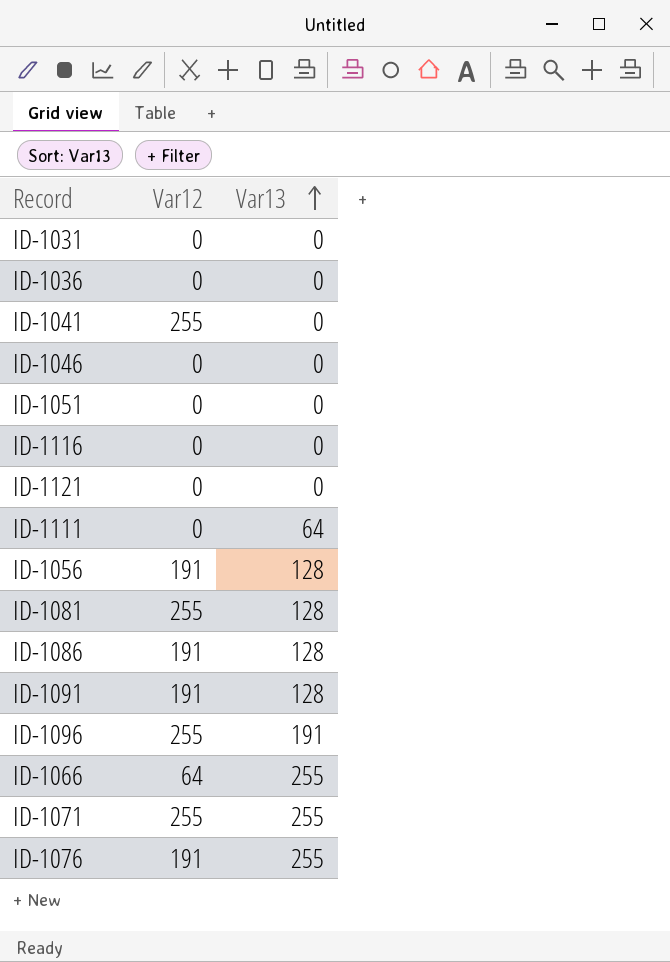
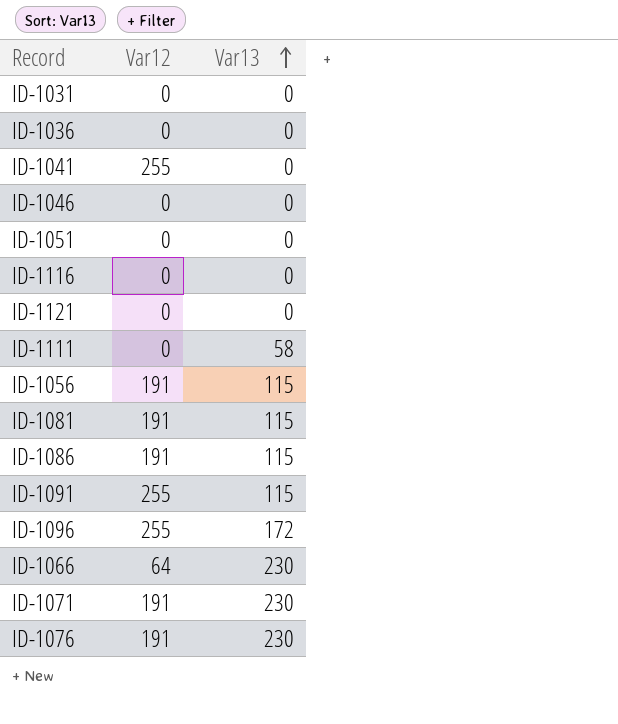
ID-1111 | Var13: 64 -> 58
ID-1056 | Var13: 128 -> 115
ID-1081 | Var12: 255 -> 191
ID-1081 | Var13: 128 -> 115
ID-1086 | Var13: 128 -> 115
ID-1091 | Var12: 191 -> 255
ID-1091 | Var13: 128 -> 115
ID-1096 | Var13: 191 -> 172
ID-1066 | Var13: 255 -> 230
ID-1071 | Var12: 255 -> 191
ID-1071 | Var13: 255 -> 230
ID-1076 | Var13: 255 -> 230

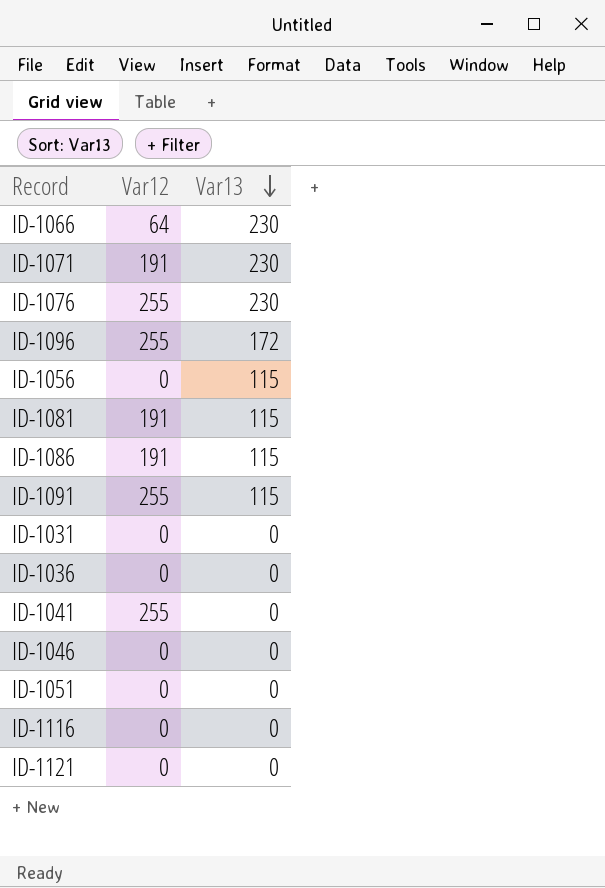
row order: Var13 ascending -> Var13 descending
row ID-1111: 0 | 58 -> none
ID-1076 | Var12: 191 -> 255
ID-1056 | Var12: 191 -> 0

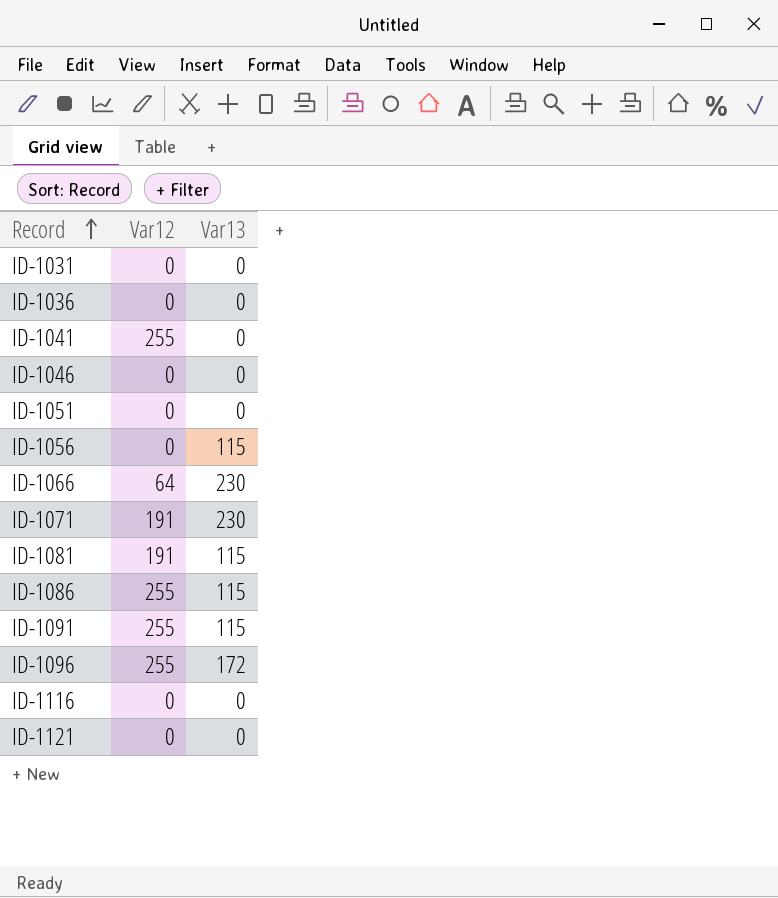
row order: Var13 descending -> Record ascending
row ID-1076: 255 | 230 -> none
ID-1086 | Var12: 191 -> 255

